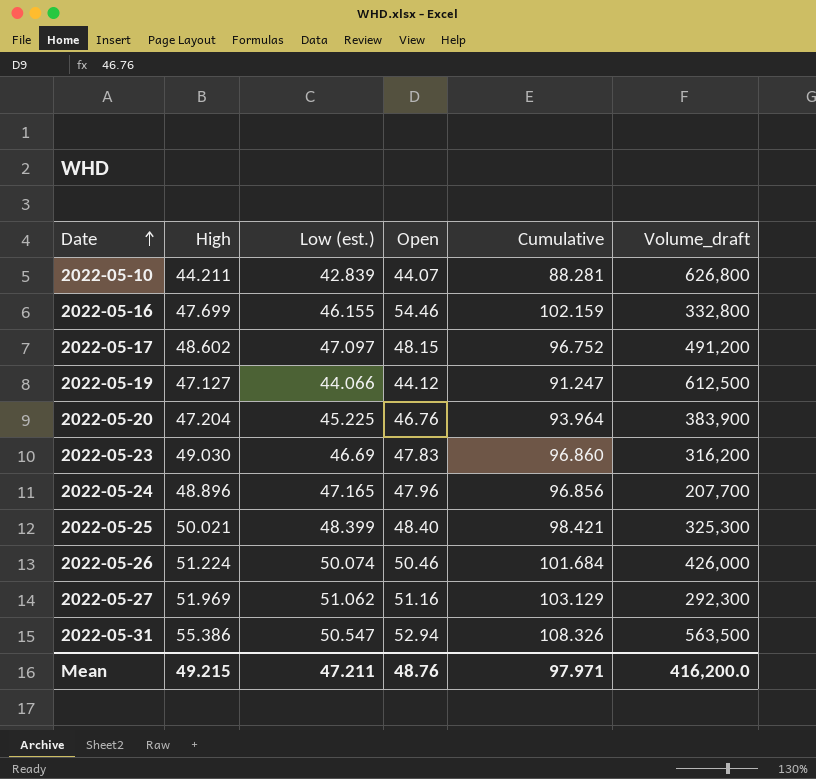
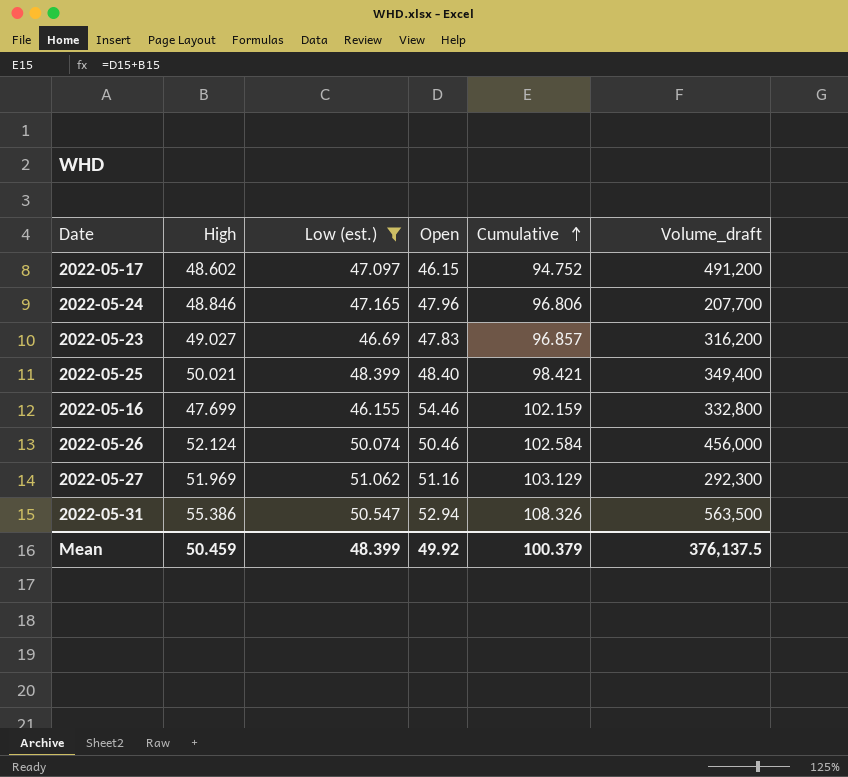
filter: none -> Low (est.) >= 46.155
row order: Date ascending -> Cumulative ascending
2022-05-17 | Open: 48.15 -> 46.15
2022-05-17 | Cumulative: 96.752 -> 94.752
2022-05-24 | High: 48.896 -> 48.846
2022-05-24 | Cumulative: 96.856 -> 96.806
2022-05-23 | High: 49.030 -> 49.027
2022-05-23 | Cumulative: 96.860 -> 96.857
2022-05-25 | Volume_draft: 325,300 -> 349,400
2022-05-26 | High: 51.224 -> 52.124
2022-05-26 | Cumulative: 101.684 -> 102.584
2022-05-26 | Volume_draft: 426,000 -> 456,000
Mean | High: 49.215 -> 50.459
Mean | Low (est.): 47.211 -> 48.399
Mean | Open: 48.76 -> 49.92
Mean | Cumulative: 97.971 -> 100.379
Mean | Volume_draft: 416,200.0 -> 376,137.5

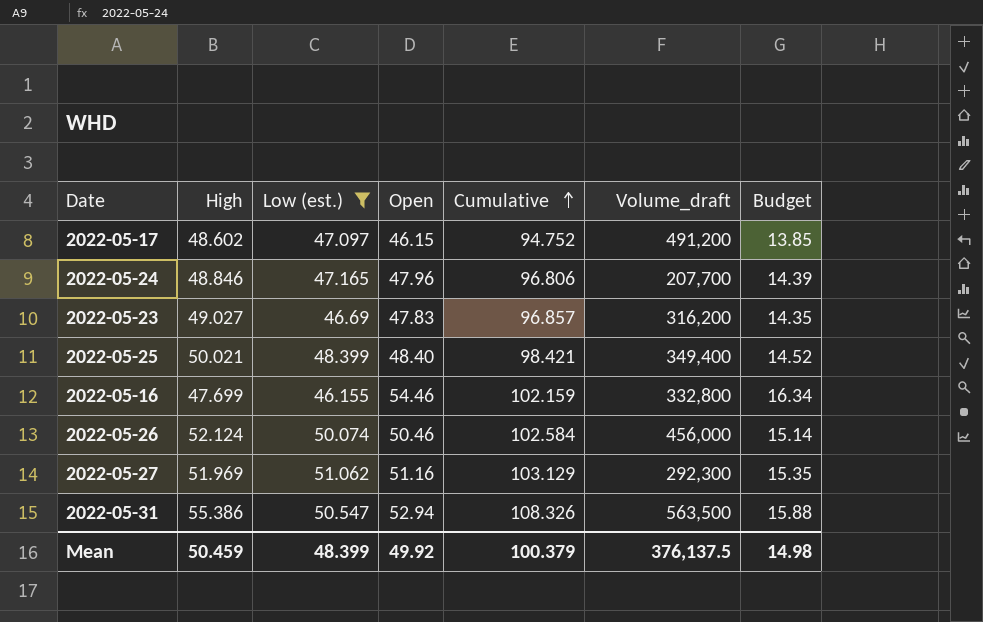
column Budget | formula: none -> [Open] * 0.3

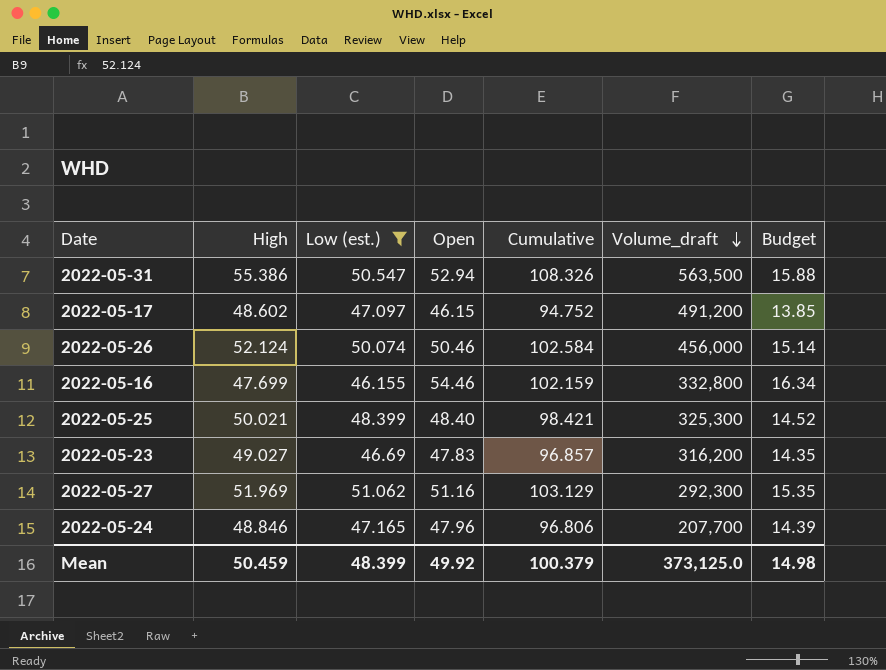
row order: Cumulative ascending -> Volume_draft descending
2022-05-25 | Volume_draft: 349,400 -> 325,300
Mean | Volume_draft: 376,137.5 -> 373,125.0

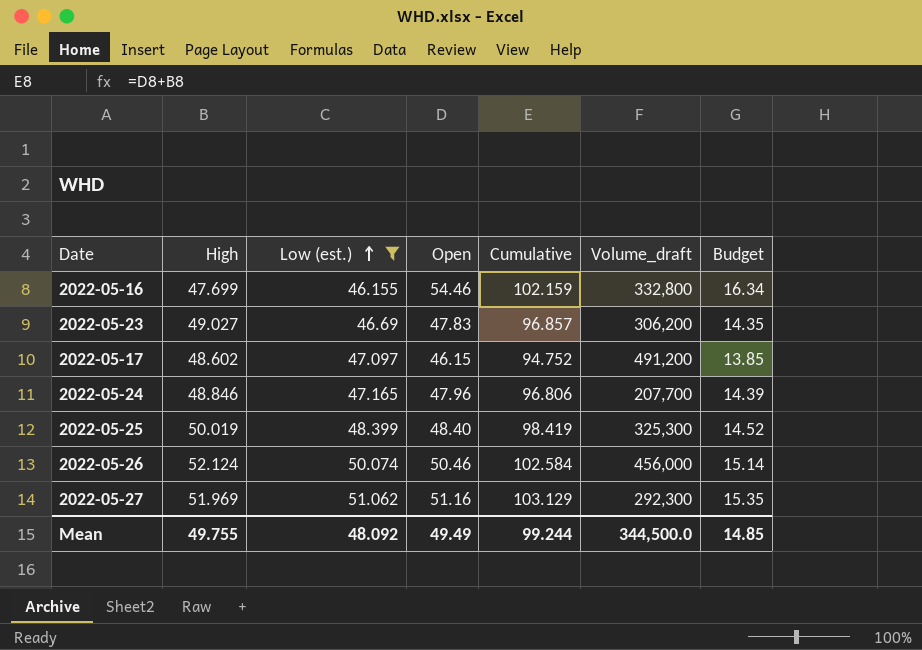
row order: Volume_draft descending -> Low (est.) ascending
row 2022-05-31: 55.386 | 50.547 | 52.94 | 108.326 | 563,500 | 15.88 -> none
2022-05-23 | Volume_draft: 316,200 -> 306,200
2022-05-25 | High: 50.021 -> 50.019
2022-05-25 | Cumulative: 98.421 -> 98.419
Mean | High: 50.459 -> 49.755
Mean | Low (est.): 48.399 -> 48.092
Mean | Open: 49.92 -> 49.49
Mean | Cumulative: 100.379 -> 99.244
Mean | Volume_draft: 373,125.0 -> 344,500.0
Mean | Budget: 14.98 -> 14.85

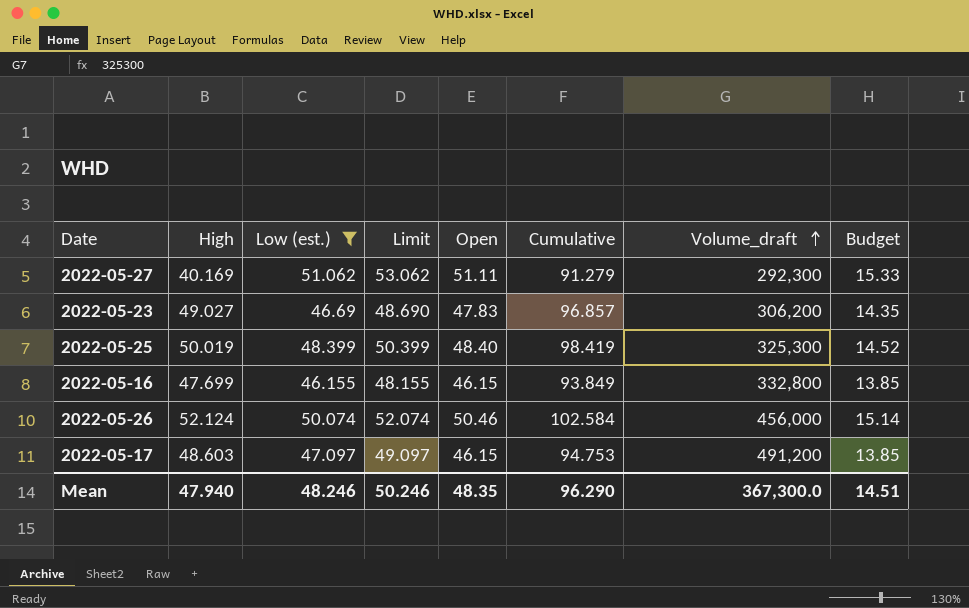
row order: Low (est.) ascending -> Volume_draft ascending
column Limit | formula: none -> [Low (est.)] + 2
row 2022-05-24: 48.846 | 47.165 | 47.96 | 96.806 | 207,700 | 14.39 -> none
2022-05-27 | High: 51.969 -> 40.169
2022-05-27 | Open: 51.16 -> 51.11
2022-05-27 | Cumulative: 103.129 -> 91.279
2022-05-27 | Budget: 15.35 -> 15.33
2022-05-16 | Open: 54.46 -> 46.15
2022-05-16 | Cumulative: 102.159 -> 93.849
2022-05-16 | Budget: 16.34 -> 13.85
2022-05-17 | High: 48.602 -> 48.603
2022-05-17 | Cumulative: 94.752 -> 94.753
Mean | High: 49.755 -> 47.940
Mean | Low (est.): 48.092 -> 48.246
Mean | Open: 49.49 -> 48.35
Mean | Cumulative: 99.244 -> 96.290
Mean | Volume_draft: 344,500.0 -> 367,300.0
Mean | Budget: 14.85 -> 14.51

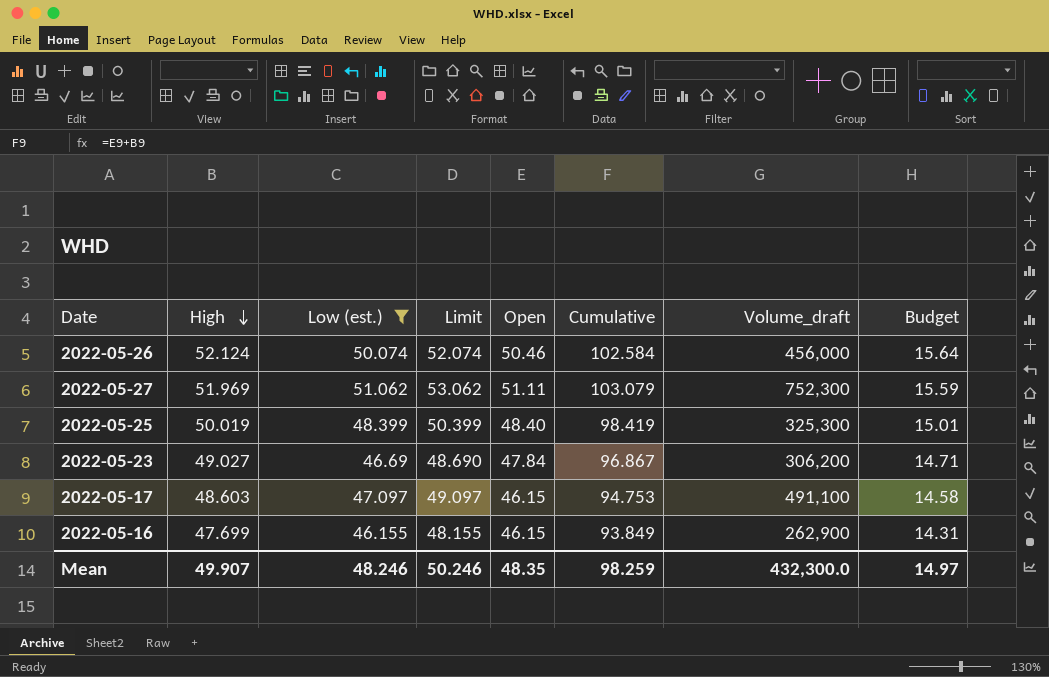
row order: Volume_draft ascending -> High descending
column Budget | formula: [Open] * 0.3 -> [High] * 0.3
2022-05-27 | High: 40.169 -> 51.969
2022-05-27 | Cumulative: 91.279 -> 103.079
2022-05-27 | Volume_draft: 292,300 -> 752,300
2022-05-23 | Open: 47.83 -> 47.84
2022-05-23 | Cumulative: 96.857 -> 96.867
2022-05-17 | Volume_draft: 491,200 -> 491,100
2022-05-16 | Volume_draft: 332,800 -> 262,900
Mean | High: 47.940 -> 49.907
Mean | Cumulative: 96.290 -> 98.259
Mean | Volume_draft: 367,300.0 -> 432,300.0
Mean | Budget: 14.51 -> 14.97

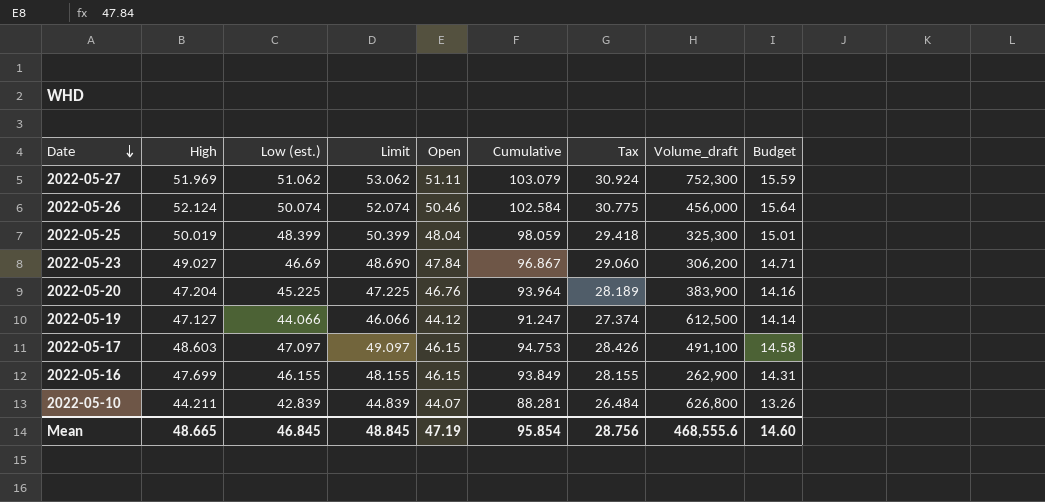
filter: Low (est.) >= 46.155 -> none
row order: High descending -> Date descending
column Tax | formula: none -> [Cumulative] * 0.3
2022-05-25 | Open: 48.40 -> 48.04
2022-05-25 | Cumulative: 98.419 -> 98.059
Mean | High: 49.907 -> 48.665
Mean | Low (est.): 48.246 -> 46.845
Mean | Limit: 50.246 -> 48.845
Mean | Open: 48.35 -> 47.19
Mean | Cumulative: 98.259 -> 95.854
Mean | Volume_draft: 432,300.0 -> 468,555.6
Mean | Budget: 14.97 -> 14.60

